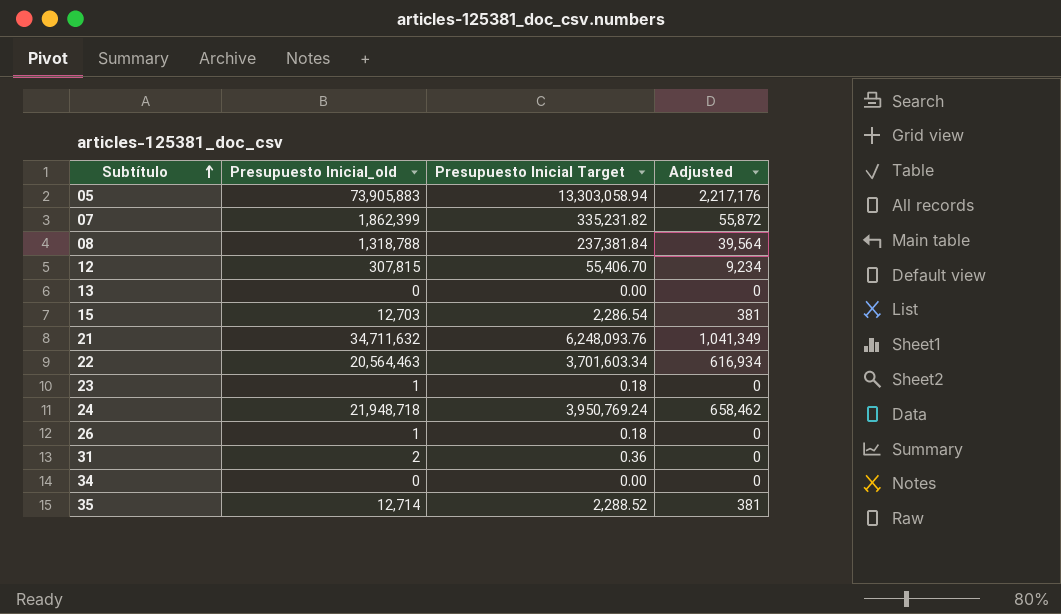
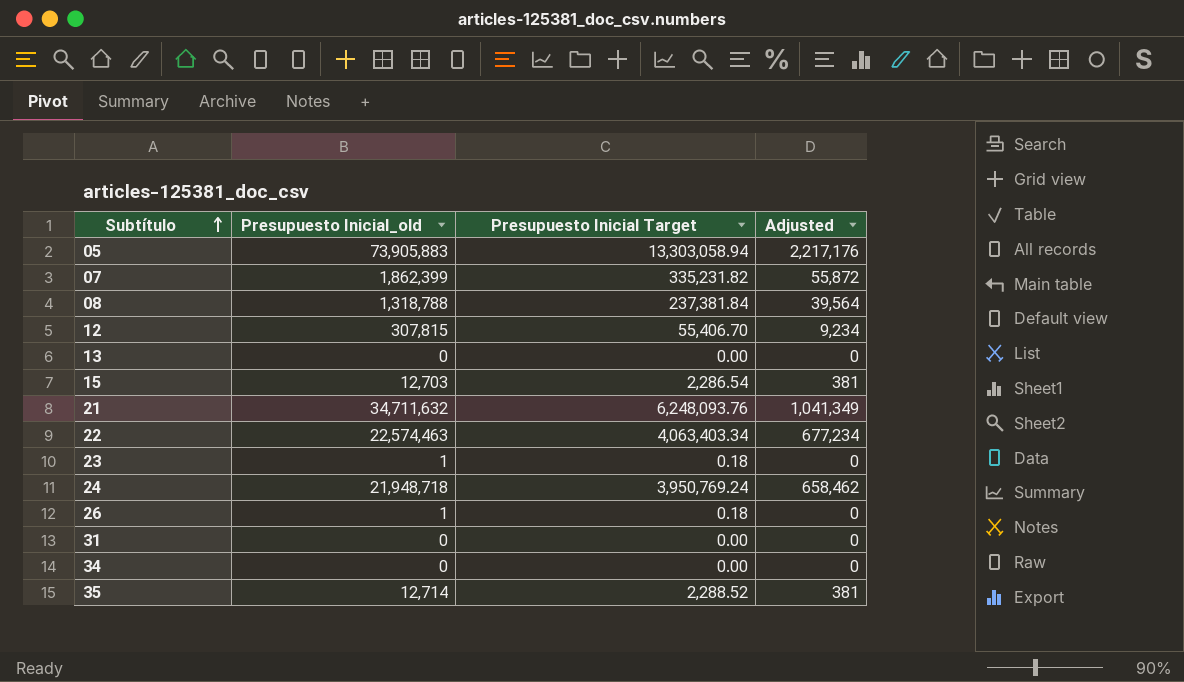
22 | Presupuesto Inicial_old: 20,564,463 -> 22,574,463
22 | Presupuesto Inicial Target: 3,701,603.34 -> 4,063,403.34
22 | Adjusted: 616,934 -> 677,234
31 | Presupuesto Inicial_old: 2 -> 0
31 | Presupuesto Inicial Target: 0.36 -> 0.00

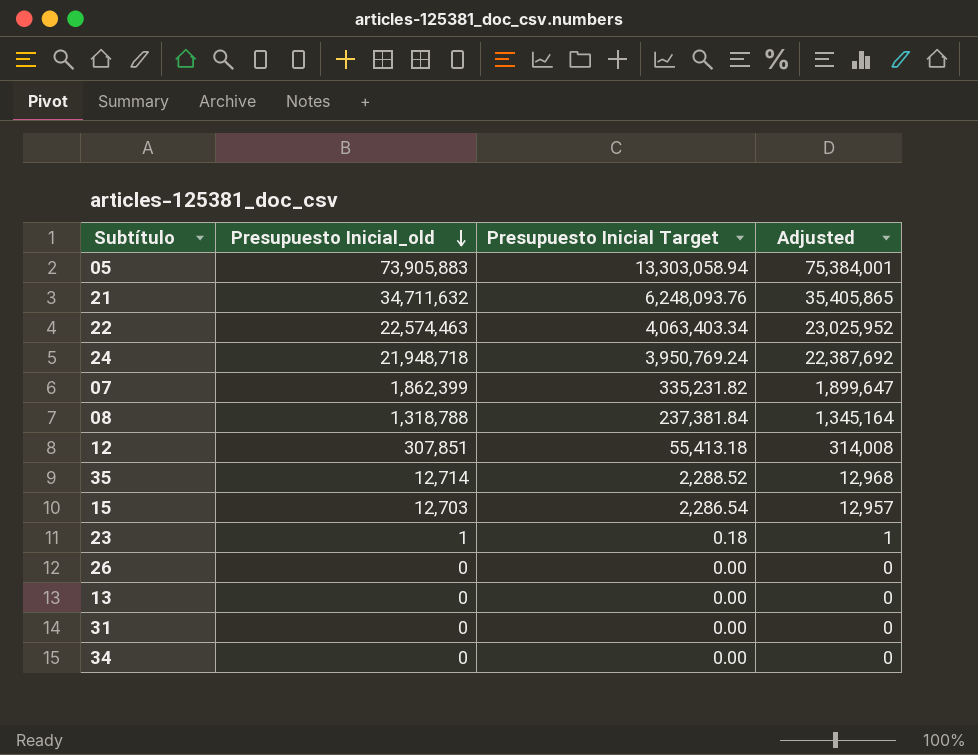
row order: Subtítulo ascending -> Presupuesto Inicial_old descending
column Adjusted | formula: [Presupuesto Inicial_old] * 0.03 -> [Presupuesto Inicial_old] * 1.02
12 | Presupuesto Inicial_old: 307,815 -> 307,851
12 | Presupuesto Inicial Target: 55,406.70 -> 55,413.18
26 | Presupuesto Inicial_old: 1 -> 0
26 | Presupuesto Inicial Target: 0.18 -> 0.00

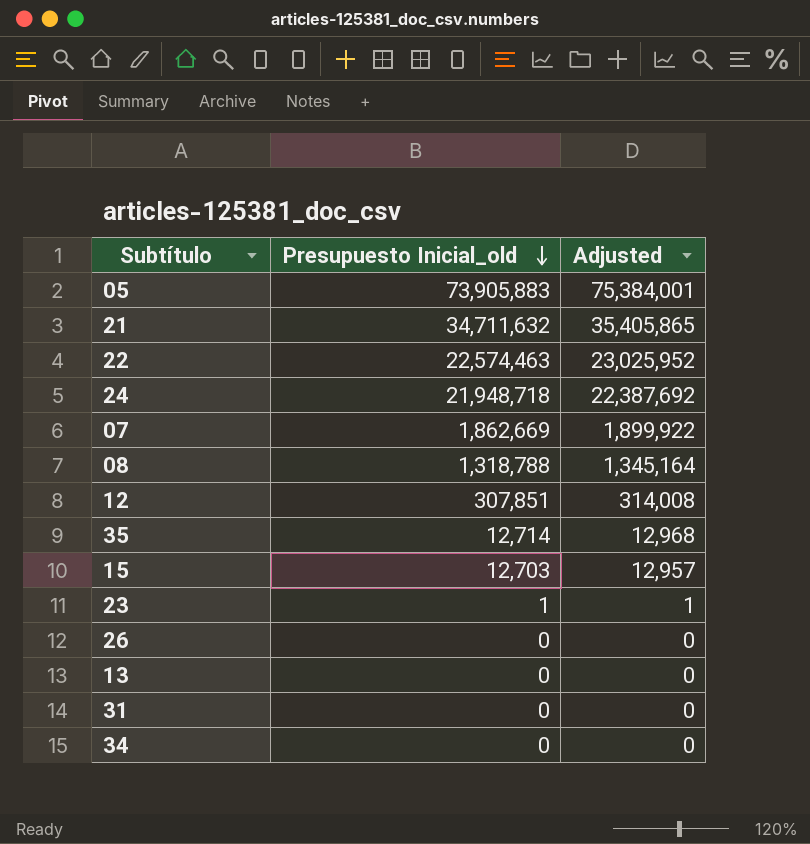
column Presupuesto Inicial Target | formula: [Presupuesto Inicial_old] * 0.18 -> none
07 | Presupuesto Inicial_old: 1,862,399 -> 1,862,669
07 | Adjusted: 1,899,647 -> 1,899,922

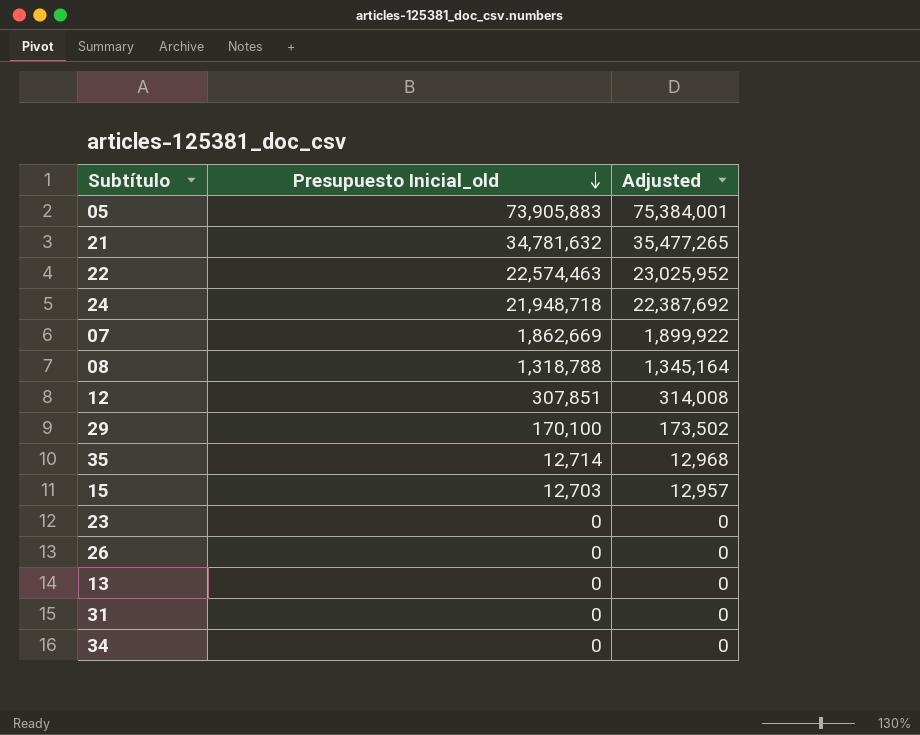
21 | Presupuesto Inicial_old: 34,711,632 -> 34,781,632
21 | Adjusted: 35,405,865 -> 35,477,265
row 29: none -> 170,100 | 173,502
23 | Presupuesto Inicial_old: 1 -> 0
23 | Adjusted: 1 -> 0

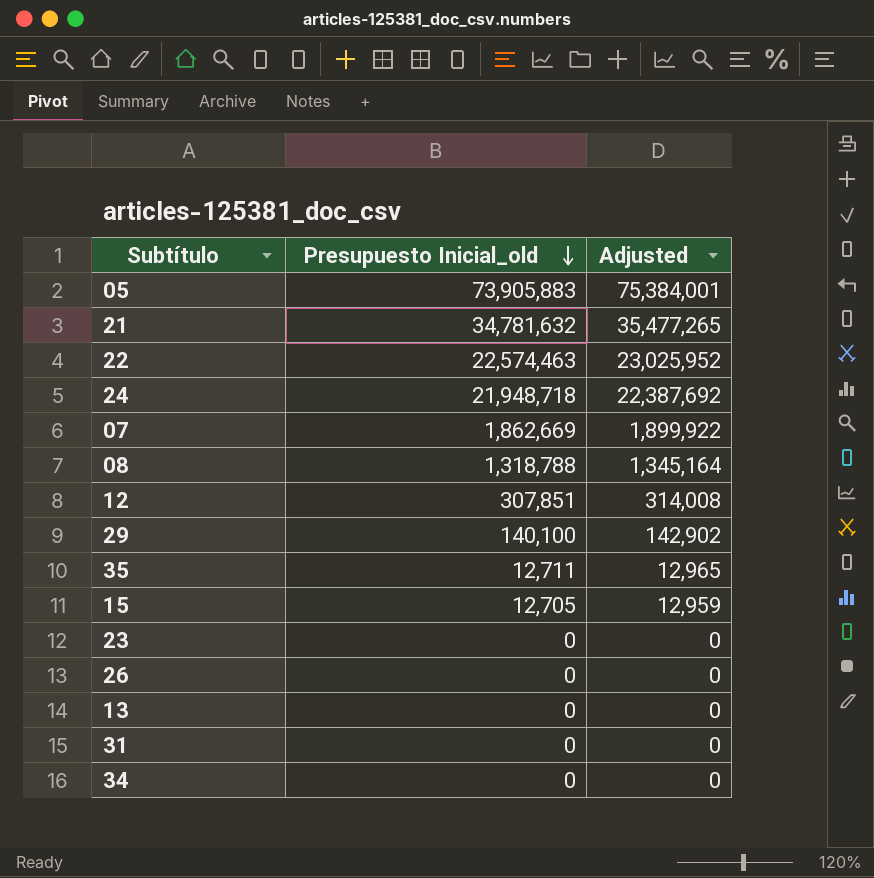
29 | Presupuesto Inicial_old: 170,100 -> 140,100
29 | Adjusted: 173,502 -> 142,902
35 | Presupuesto Inicial_old: 12,714 -> 12,711
35 | Adjusted: 12,968 -> 12,965
15 | Presupuesto Inicial_old: 12,703 -> 12,705
15 | Adjusted: 12,957 -> 12,959

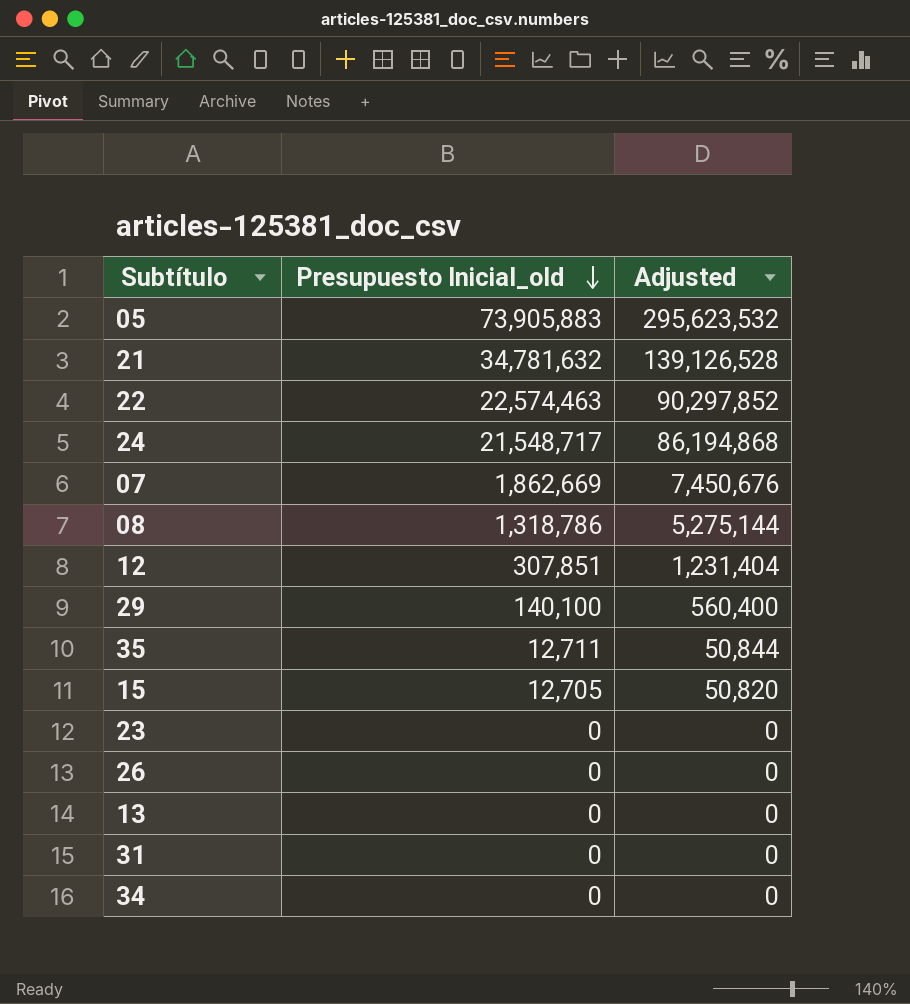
column Adjusted | formula: [Presupuesto Inicial_old] * 1.02 -> [Presupuesto Inicial_old] * 4
24 | Presupuesto Inicial_old: 21,948,718 -> 21,548,717
08 | Presupuesto Inicial_old: 1,318,788 -> 1,318,786

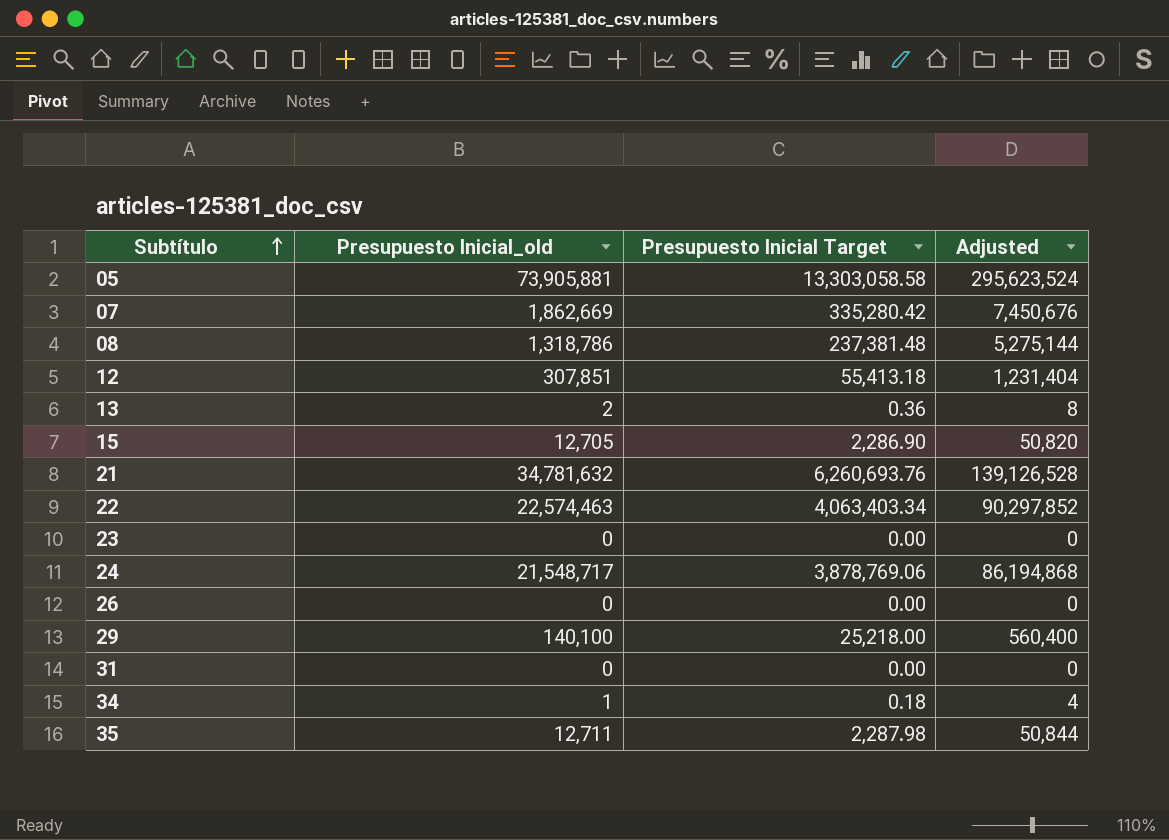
row order: Presupuesto Inicial_old descending -> Subtítulo ascending
column Presupuesto Inicial Target | formula: none -> [Presupuesto Inicial_old] * 0.18
05 | Presupuesto Inicial_old: 73,905,883 -> 73,905,881
05 | Adjusted: 295,623,532 -> 295,623,524
13 | Presupuesto Inicial_old: 0 -> 2
13 | Adjusted: 0 -> 8
34 | Presupuesto Inicial_old: 0 -> 1
34 | Adjusted: 0 -> 4

